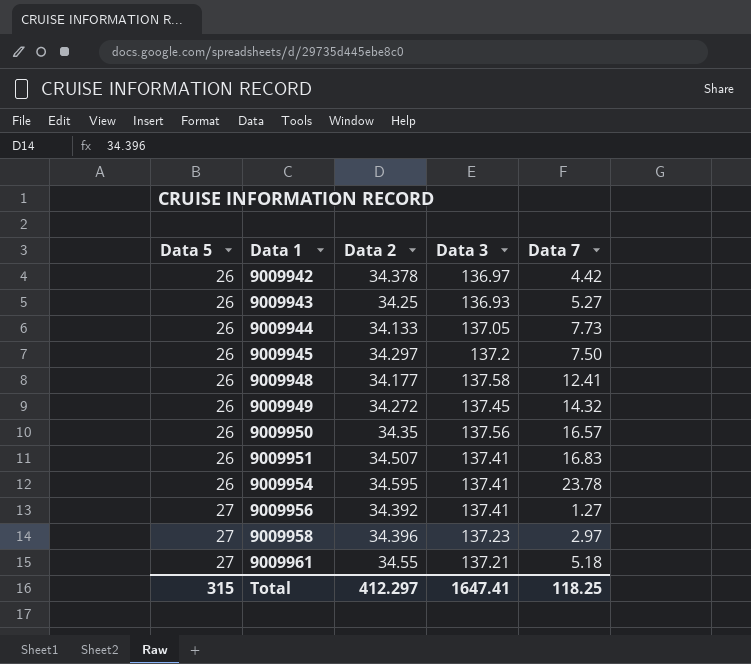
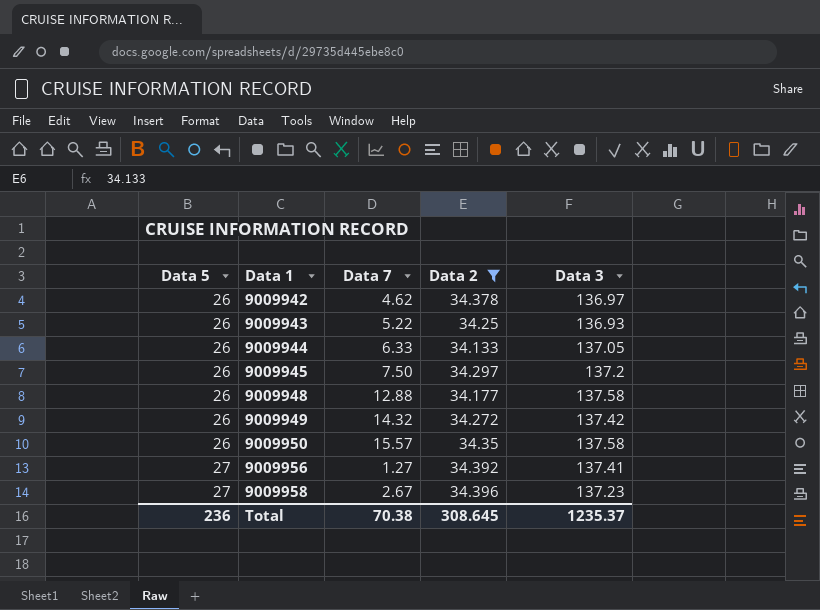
filter: none -> Data 2 <= 34.396
column Data 7 | position: 5 -> 3
9009942 | Data 7: 4.42 -> 4.62
9009943 | Data 7: 5.27 -> 5.22
9009944 | Data 7: 7.73 -> 6.33
9009948 | Data 7: 12.41 -> 12.88
9009949 | Data 3: 137.45 -> 137.42
9009950 | Data 7: 16.57 -> 15.57
9009950 | Data 3: 137.56 -> 137.58
9009958 | Data 7: 2.97 -> 2.67
Total | Data 5: 315 -> 236
Total | Data 7: 118.25 -> 70.38
Total | Data 2: 412.297 -> 308.645
Total | Data 3: 1647.41 -> 1235.37

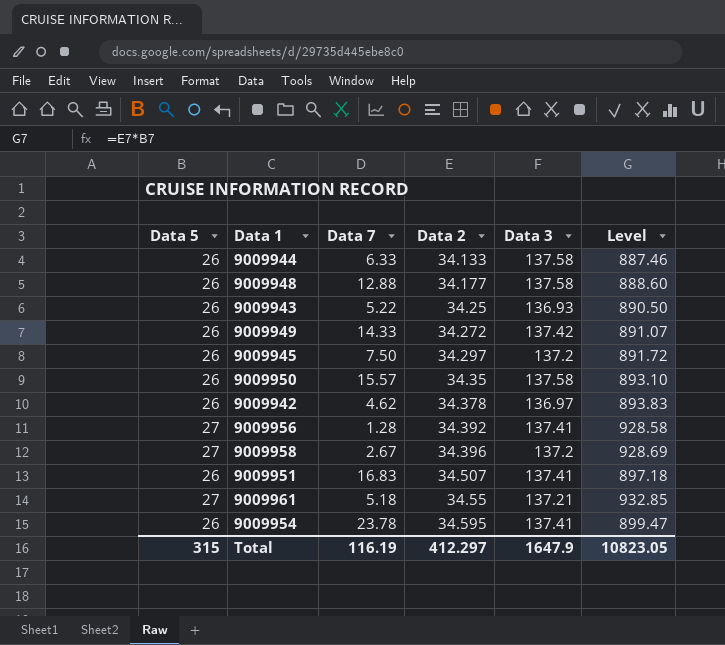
filter: Data 2 <= 34.396 -> none
row order: Data 5 ascending -> Data 2 ascending
column Level | formula: none -> [Data 5] * [Data 2]
9009944 | Data 3: 137.05 -> 137.58
9009949 | Data 7: 14.32 -> 14.33
9009956 | Data 7: 1.27 -> 1.28
9009958 | Data 3: 137.23 -> 137.2
Total | Data 5: 236 -> 315
Total | Data 7: 70.38 -> 116.19
Total | Data 2: 308.645 -> 412.297
Total | Data 3: 1235.37 -> 1647.9

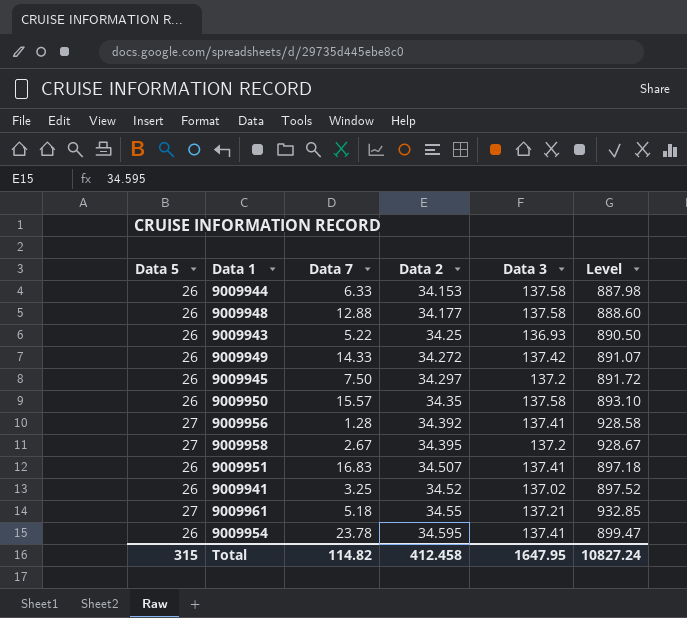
row 9009942: 26 | 4.62 | 34.378 | 136.97 | 893.83 -> none
9009944 | Data 2: 34.133 -> 34.153
9009944 | Level: 887.46 -> 887.98
9009958 | Data 2: 34.396 -> 34.395
9009958 | Level: 928.69 -> 928.67
row 9009941: none -> 26 | 3.25 | 34.52 | 137.02 | 897.52
Total | Data 7: 116.19 -> 114.82
Total | Data 2: 412.297 -> 412.458
Total | Data 3: 1647.9 -> 1647.95
Total | Level: 10823.05 -> 10827.24

